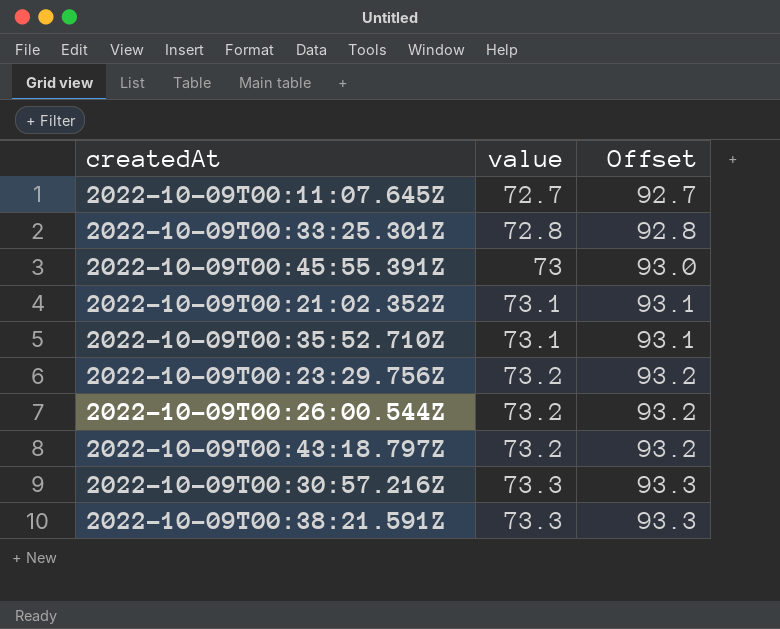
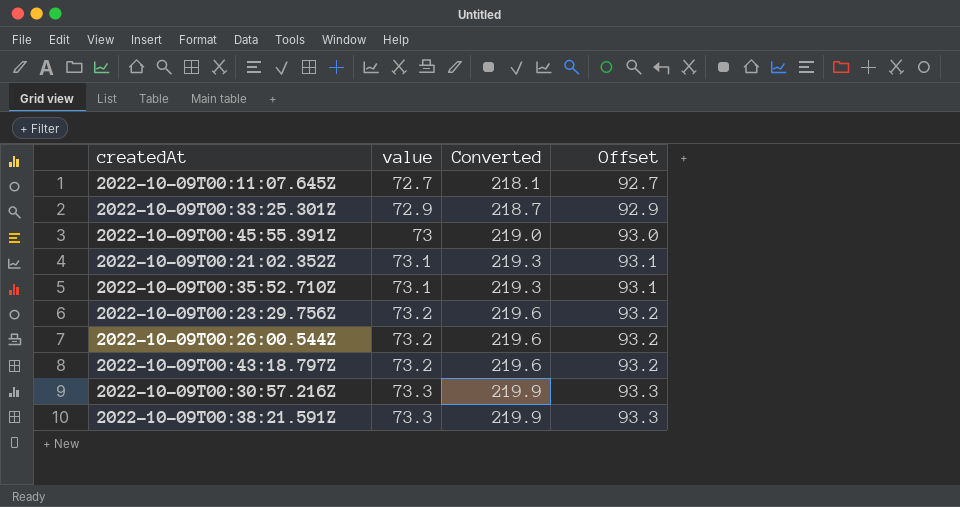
column Converted | formula: none -> [value] * 3
2022-10-09T00:33:25.301Z | value: 72.8 -> 72.9
2022-10-09T00:33:25.301Z | Offset: 92.8 -> 92.9

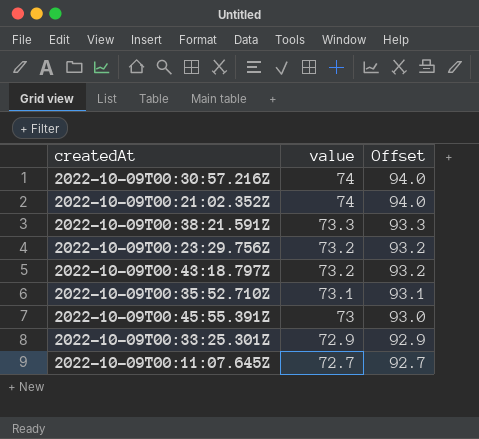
row order: value ascending -> value descending
column Converted | formula: [value] * 3 -> none
row 2022-10-09T00:26:00.544Z: 73.2 | 219.6 | 93.2 -> none
2022-10-09T00:30:57.216Z | value: 73.3 -> 74
2022-10-09T00:30:57.216Z | Offset: 93.3 -> 94.0
2022-10-09T00:21:02.352Z | value: 73.1 -> 74
2022-10-09T00:21:02.352Z | Offset: 93.1 -> 94.0

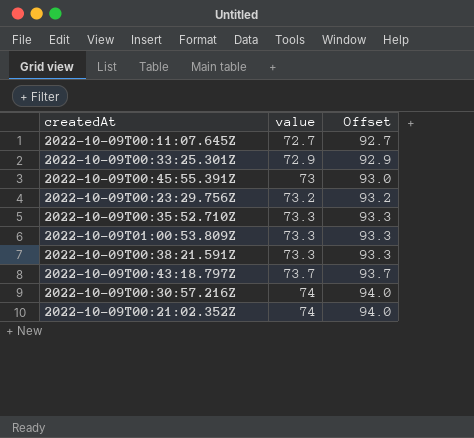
row order: value descending -> value ascending
2022-10-09T00:35:52.710Z | value: 73.1 -> 73.3
2022-10-09T00:35:52.710Z | Offset: 93.1 -> 93.3
row 2022-10-09T01:00:53.809Z: none -> 73.3 | 93.3
2022-10-09T00:43:18.797Z | value: 73.2 -> 73.7
2022-10-09T00:43:18.797Z | Offset: 93.2 -> 93.7

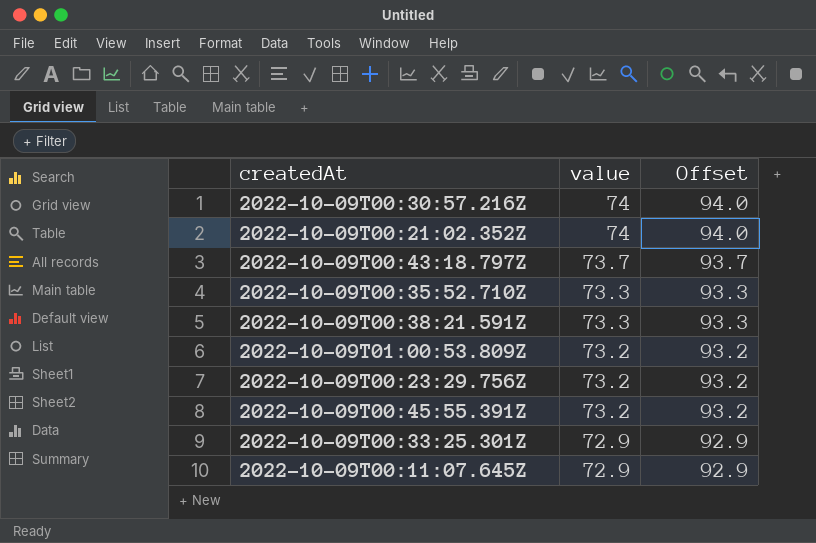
row order: value ascending -> value descending
2022-10-09T01:00:53.809Z | value: 73.3 -> 73.2
2022-10-09T01:00:53.809Z | Offset: 93.3 -> 93.2
2022-10-09T00:45:55.391Z | value: 73 -> 73.2
2022-10-09T00:45:55.391Z | Offset: 93.0 -> 93.2
2022-10-09T00:11:07.645Z | value: 72.7 -> 72.9
2022-10-09T00:11:07.645Z | Offset: 92.7 -> 92.9

